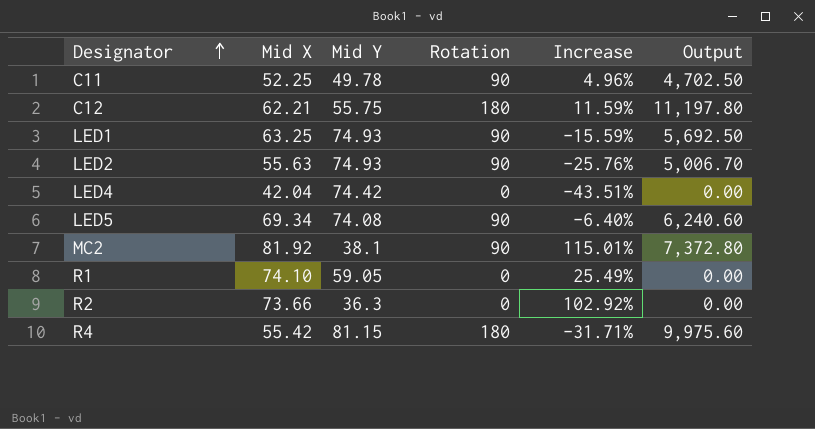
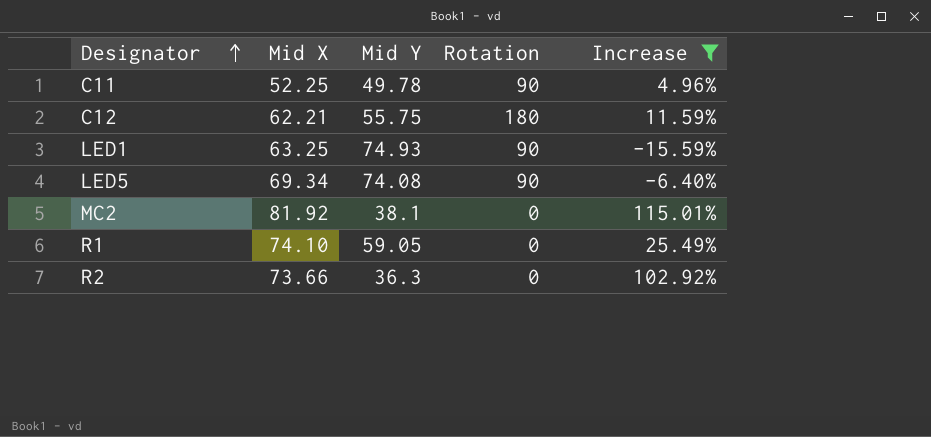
filter: none -> Increase >= -15.59%
column Output | formula: [Mid X] * [Rotation] -> none
MC2 | Rotation: 90 -> 0

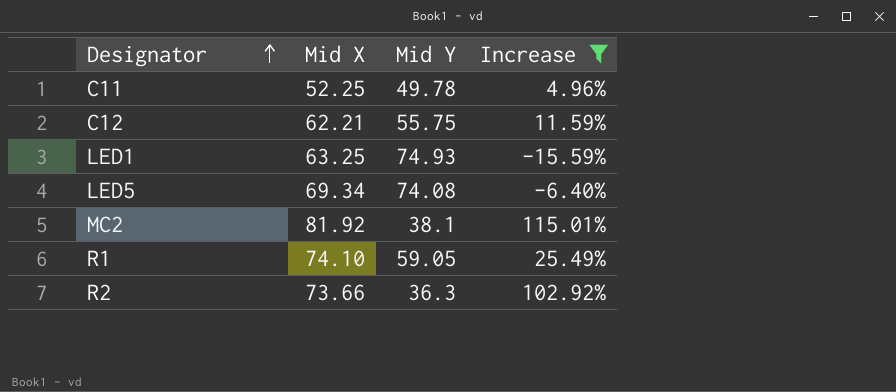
column Rotation | position: 4 -> none

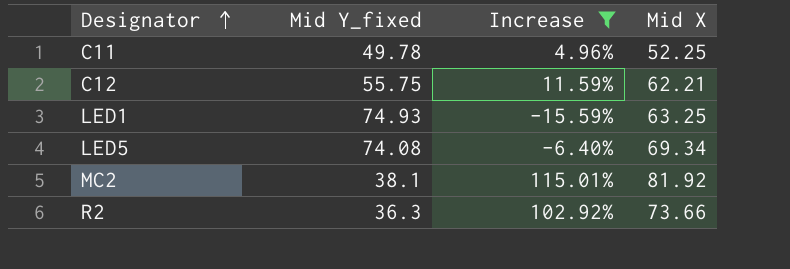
column name: Mid Y -> Mid Y_fixed
column Mid X | position: 2 -> 4
row R1: 74.10 | 59.05 | 25.49% -> none

